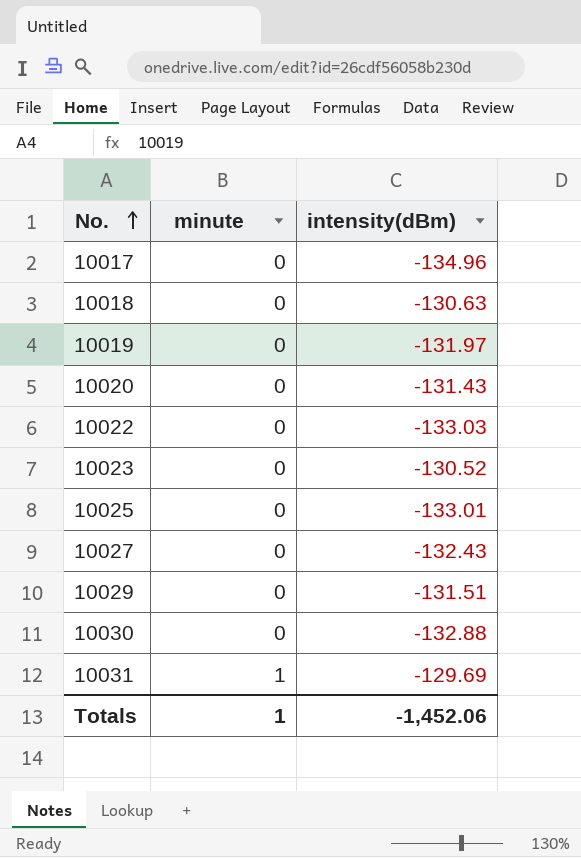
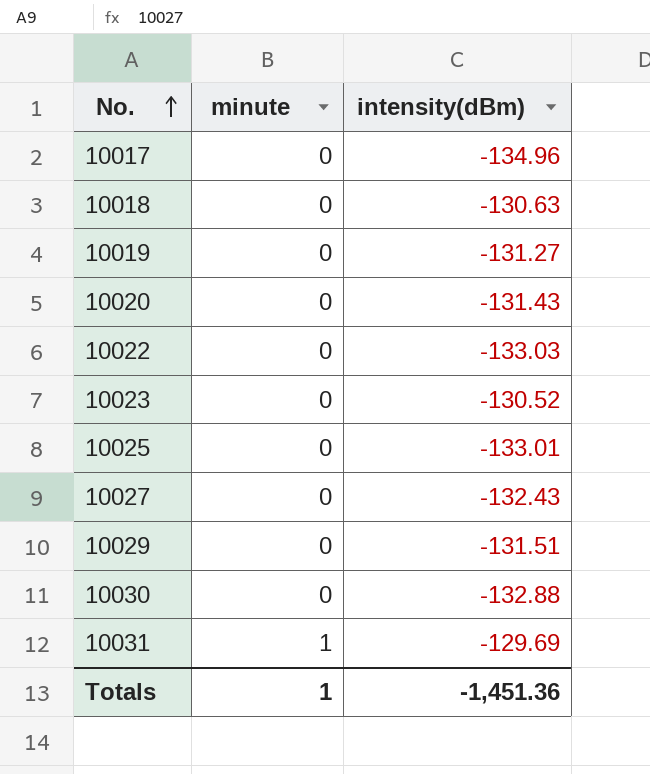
10019 | intensity(dBm): -131.97 -> -131.27
Totals | intensity(dBm): -1,452.06 -> -1,451.36

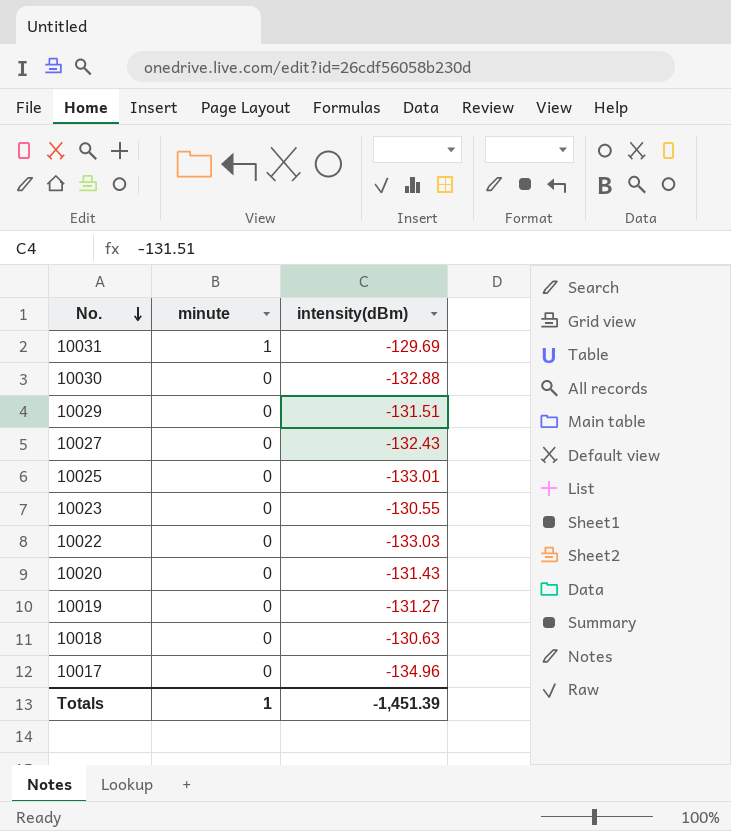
row order: No. ascending -> No. descending
10023 | intensity(dBm): -130.52 -> -130.55
Totals | intensity(dBm): -1,451.36 -> -1,451.39

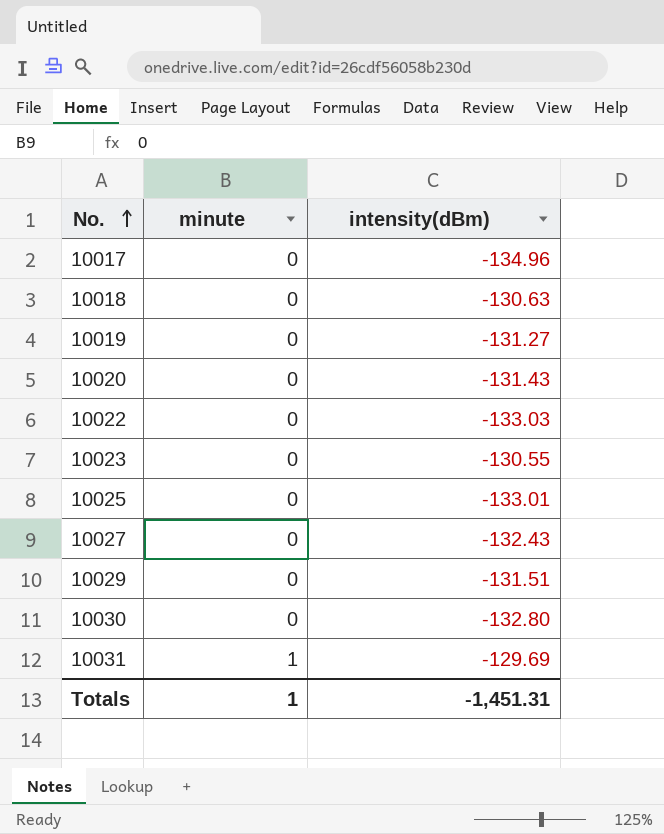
row order: No. descending -> No. ascending
10030 | intensity(dBm): -132.88 -> -132.80
Totals | intensity(dBm): -1,451.39 -> -1,451.31

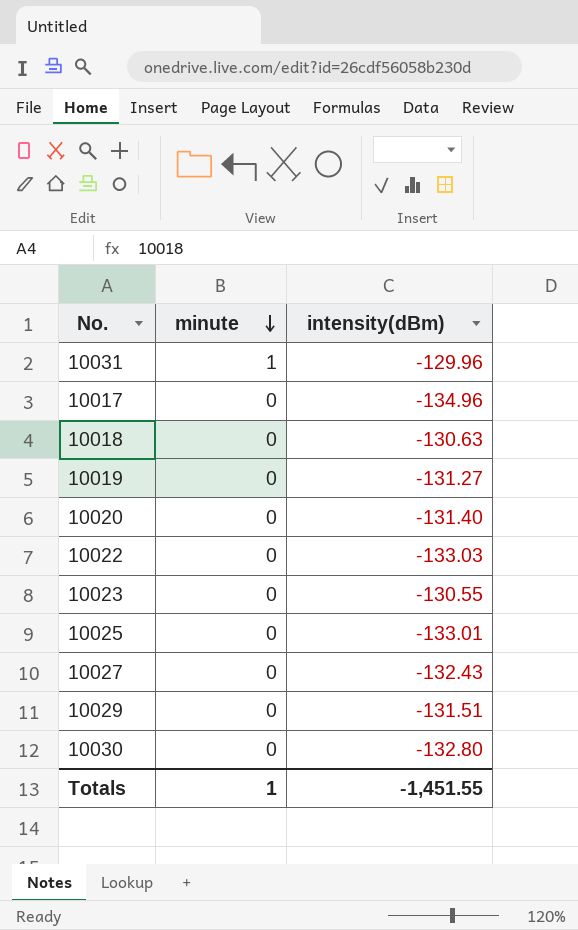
row order: No. ascending -> minute descending
10031 | intensity(dBm): -129.69 -> -129.96
10020 | intensity(dBm): -131.43 -> -131.40
Totals | intensity(dBm): -1,451.31 -> -1,451.55

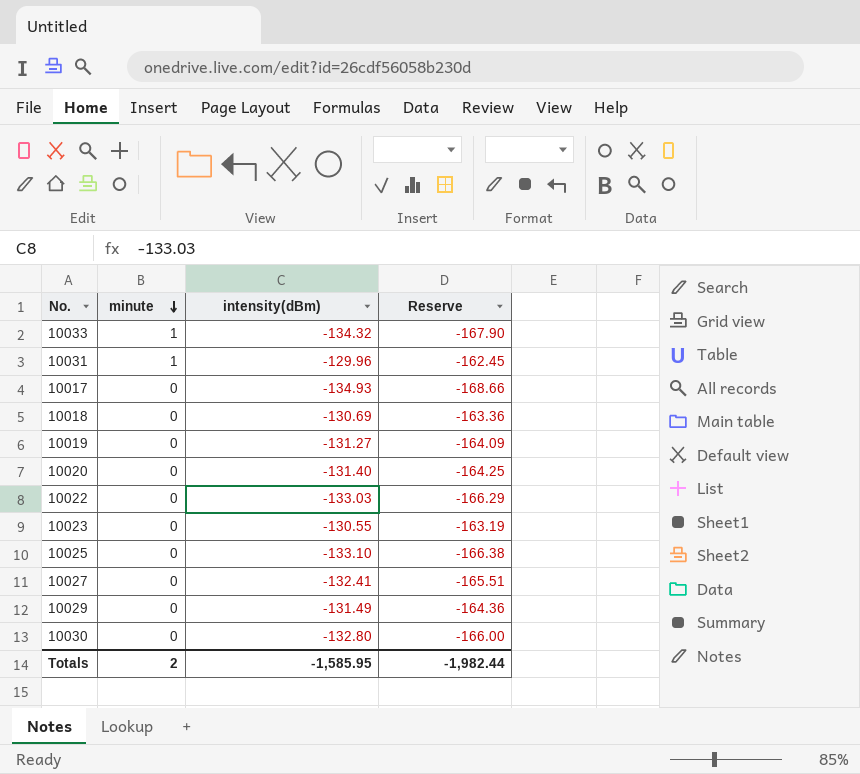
column Reserve | formula: none -> [intensity(dBm)] * 1.25
row 10033: none -> 1 | -134.32 | -167.90
10017 | intensity(dBm): -134.96 -> -134.93
10018 | intensity(dBm): -130.63 -> -130.69
10025 | intensity(dBm): -133.01 -> -133.10
10027 | intensity(dBm): -132.43 -> -132.41
10029 | intensity(dBm): -131.51 -> -131.49
Totals | minute: 1 -> 2
Totals | intensity(dBm): -1,451.55 -> -1,585.95

